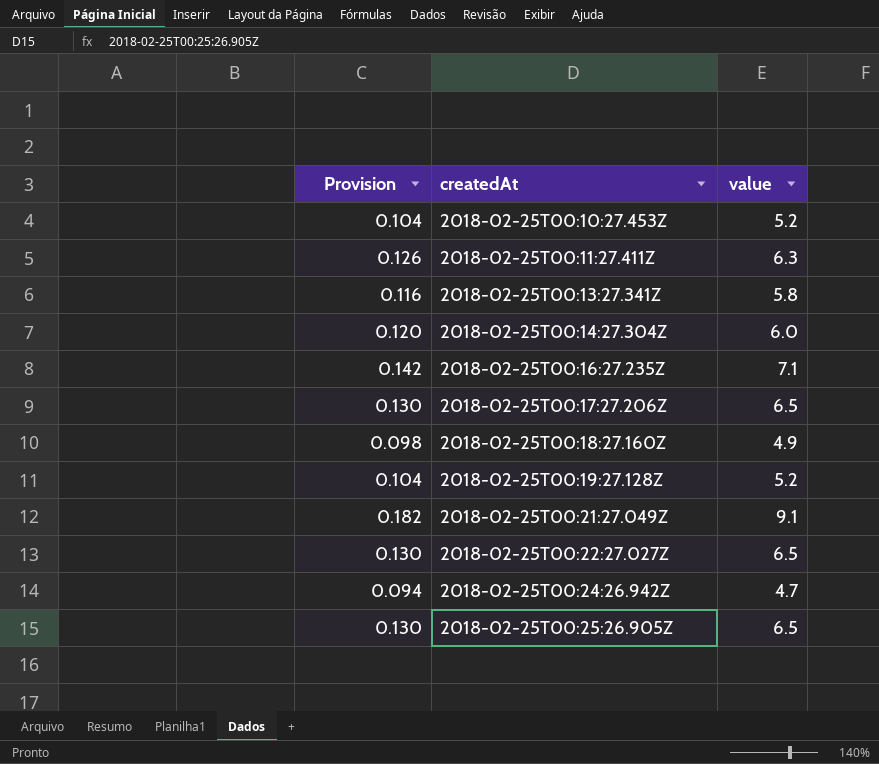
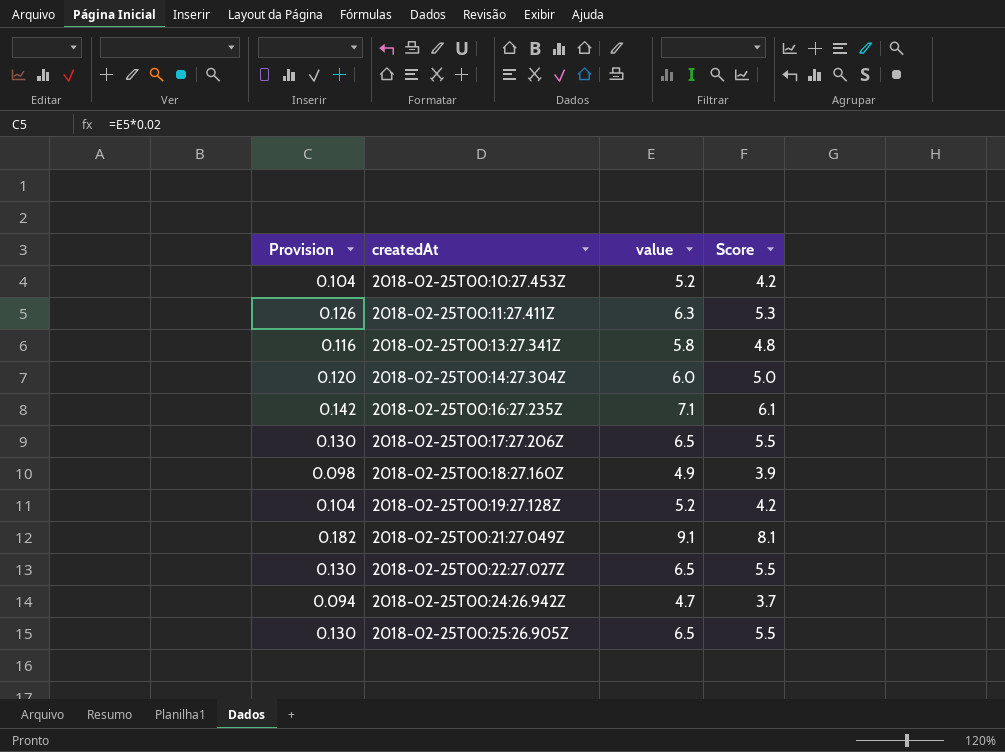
column Score | formula: none -> [value] - 1

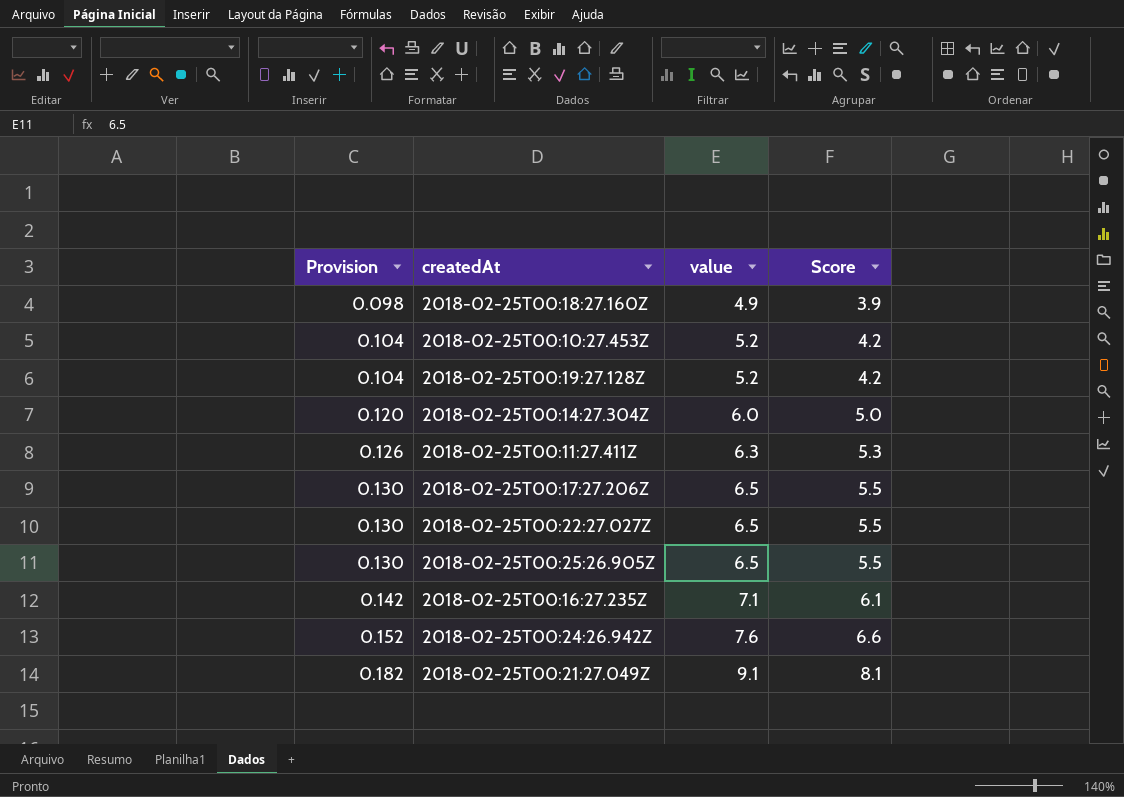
row order: createdAt ascending -> Provision ascending
row 2018-02-25T00:13:27.341Z: 0.116 | 5.8 | 4.8 -> none
2018-02-25T00:24:26.942Z | Provision: 0.094 -> 0.152
2018-02-25T00:24:26.942Z | value: 4.7 -> 7.6
2018-02-25T00:24:26.942Z | Score: 3.7 -> 6.6

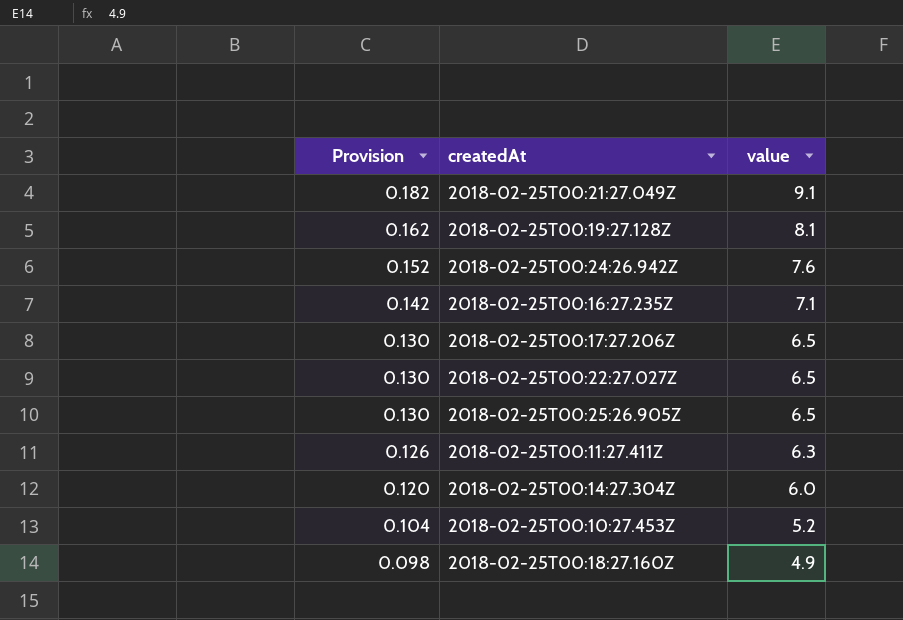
row order: Provision ascending -> Provision descending
column Score | formula: [value] - 1 -> none
2018-02-25T00:19:27.128Z | Provision: 0.104 -> 0.162
2018-02-25T00:19:27.128Z | value: 5.2 -> 8.1

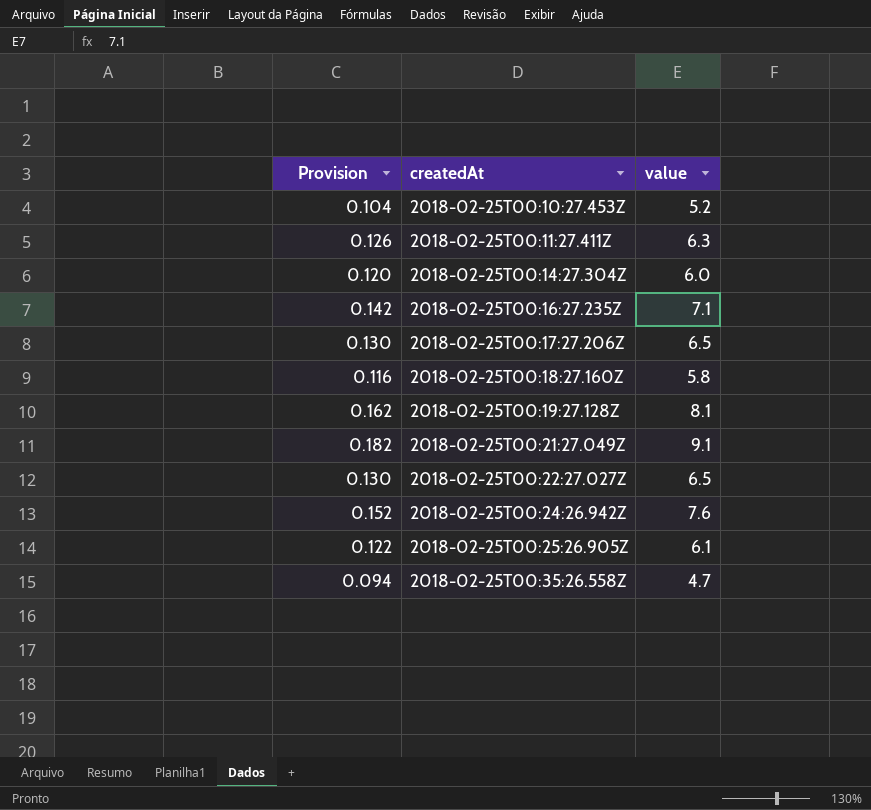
row order: Provision descending -> createdAt ascending
2018-02-25T00:18:27.160Z | Provision: 0.098 -> 0.116
2018-02-25T00:18:27.160Z | value: 4.9 -> 5.8
2018-02-25T00:25:26.905Z | Provision: 0.130 -> 0.122
2018-02-25T00:25:26.905Z | value: 6.5 -> 6.1
row 2018-02-25T00:35:26.558Z: none -> 0.094 | 4.7

